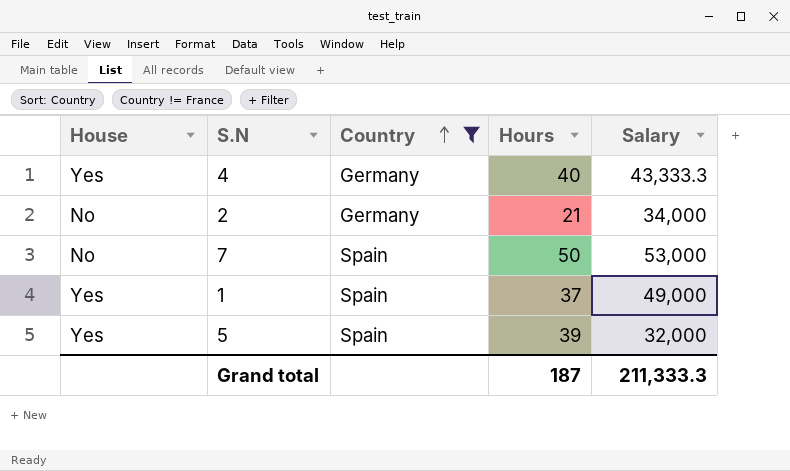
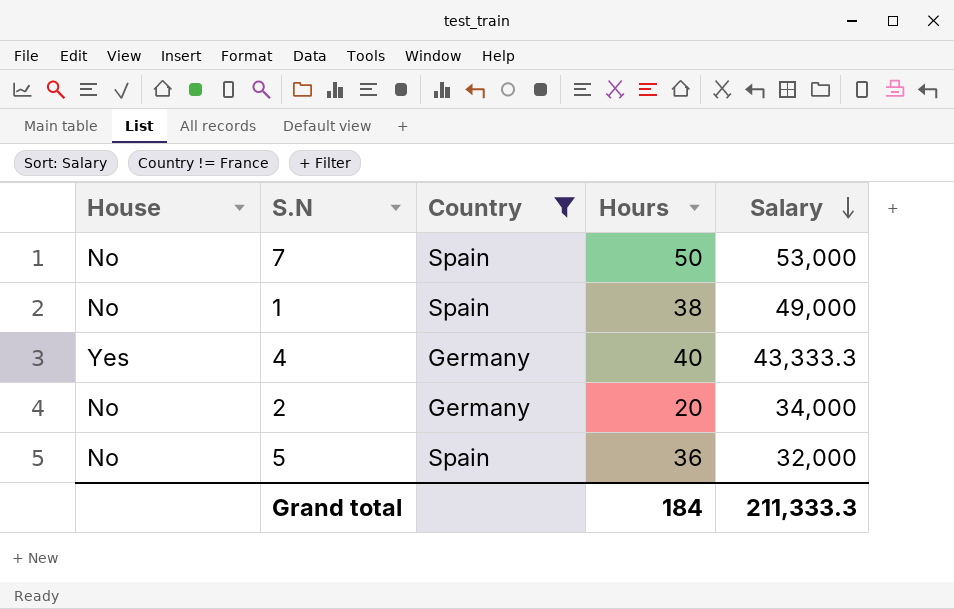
row order: Country ascending -> Salary descending
1 | House: Yes -> No
1 | Hours: 37 -> 38
2 | Hours: 21 -> 20
5 | House: Yes -> No
5 | Hours: 39 -> 36
Grand total | Hours: 187 -> 184

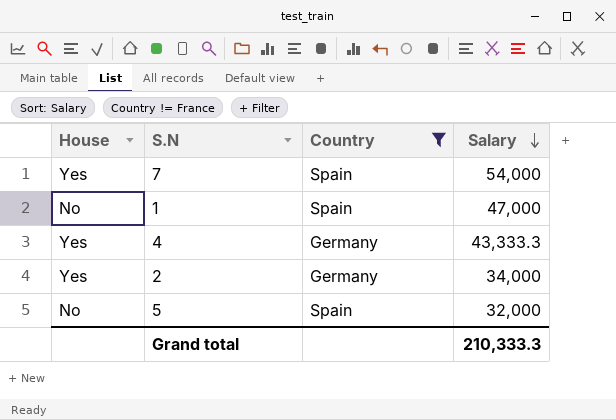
column Hours | position: 4 -> none
7 | House: No -> Yes
7 | Salary: 53,000 -> 54,000
1 | Salary: 49,000 -> 47,000
2 | House: No -> Yes
Grand total | Salary: 211,333.3 -> 210,333.3

